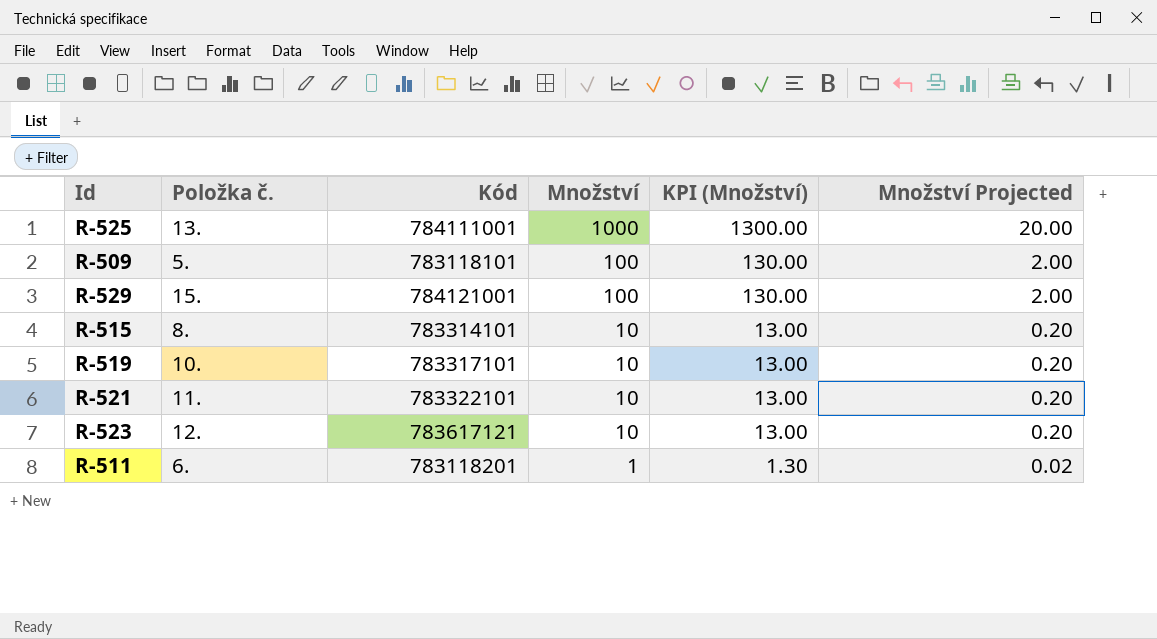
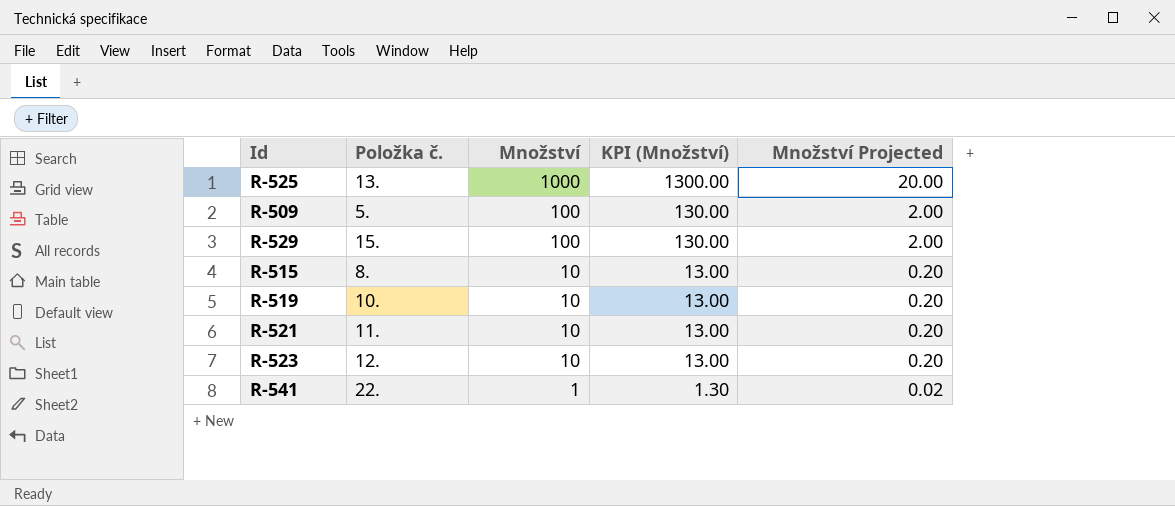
column Kód | position: 3 -> none
row R-511: 6. | 783118201 | 1 | 1.30 | 0.02 -> none
row R-541: none -> 22. | 1 | 1.30 | 0.02

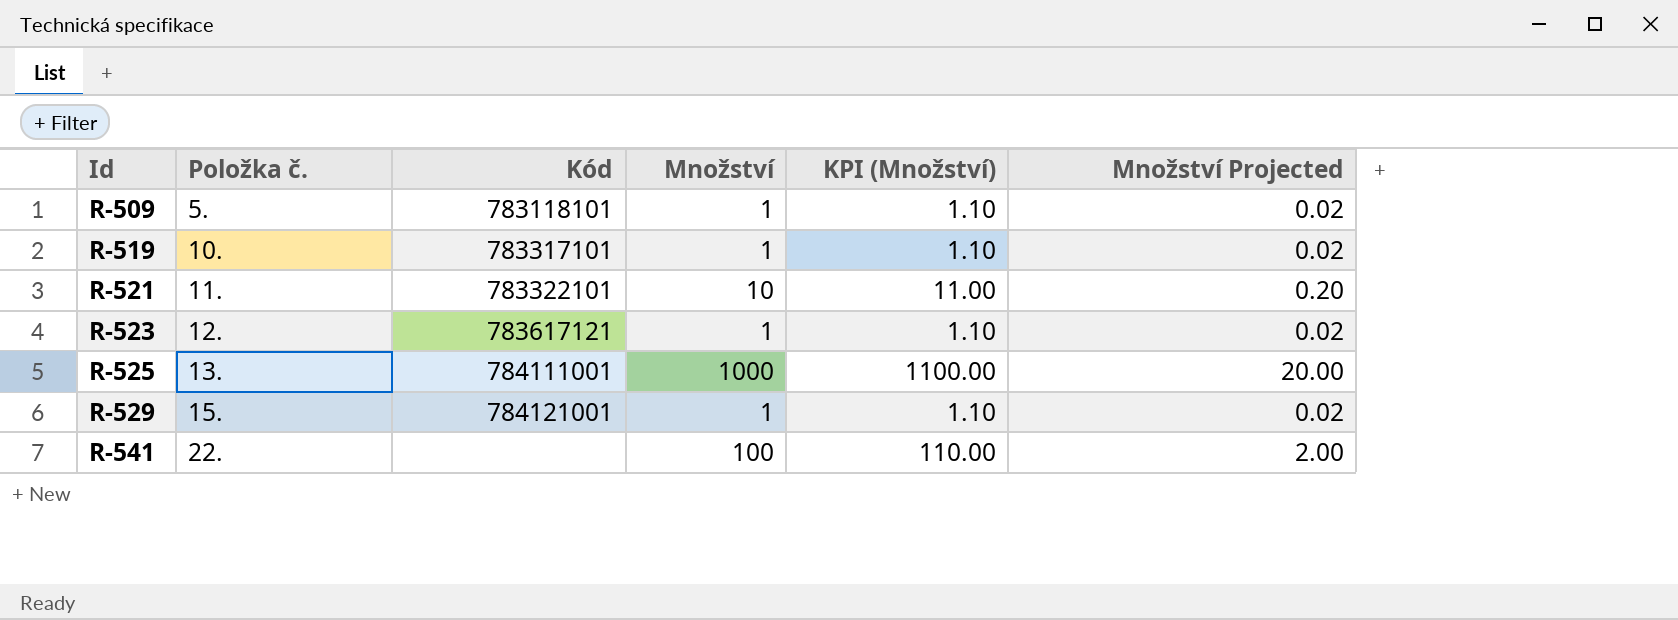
row order: Množství descending -> Id ascending
column Kód | position: none -> 3
column KPI (Množství) | formula: [Množství] * 1.3 -> [Množství] * 1.1
row R-515: 8. | 10 | 13.00 | 0.20 -> none
R-509 | Množství: 100 -> 1
R-509 | Množství Projected: 2.00 -> 0.02
R-519 | Množství: 10 -> 1
R-519 | Množství Projected: 0.20 -> 0.02
R-523 | Množství: 10 -> 1
R-523 | Množství Projected: 0.20 -> 0.02
R-529 | Množství: 100 -> 1
R-529 | Množství Projected: 2.00 -> 0.02
R-541 | Množství: 1 -> 100
R-541 | Množství Projected: 0.02 -> 2.00

